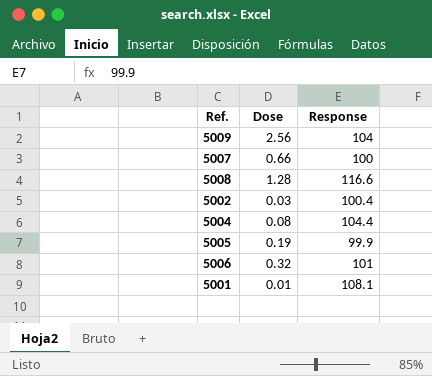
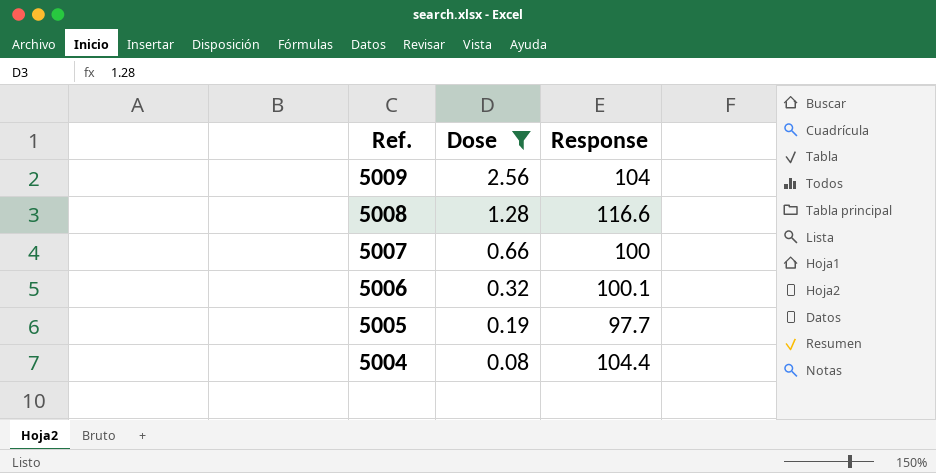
filter: none -> Dose >= 0.08
row order: none -> Ref. descending
5006 | Response: 101 -> 100.1
5005 | Response: 99.9 -> 97.7

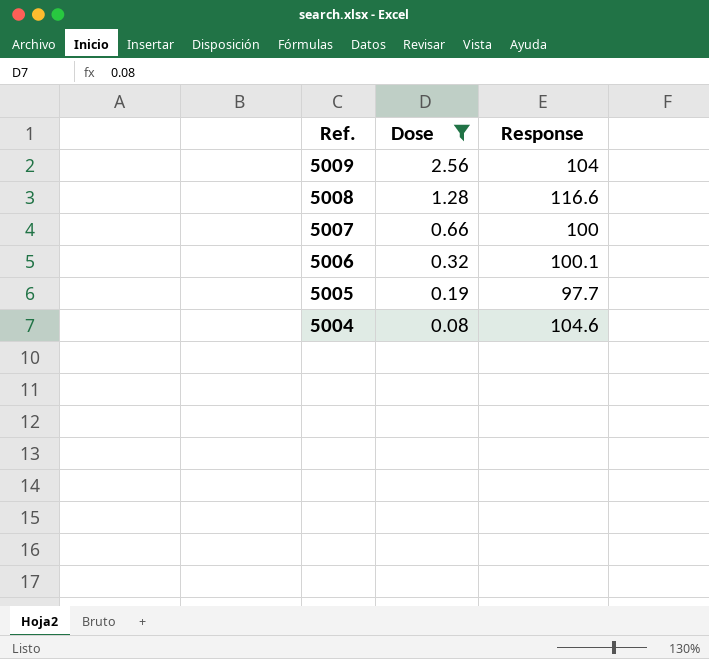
5004 | Response: 104.4 -> 104.6

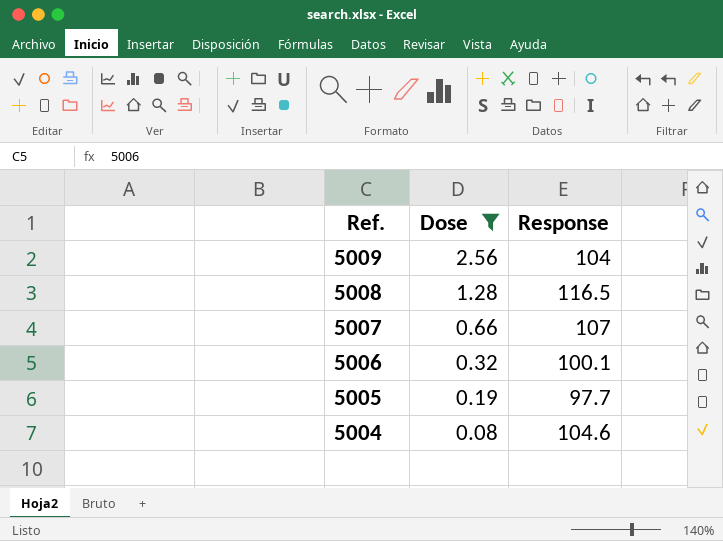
5008 | Response: 116.6 -> 116.5
5007 | Response: 100 -> 107

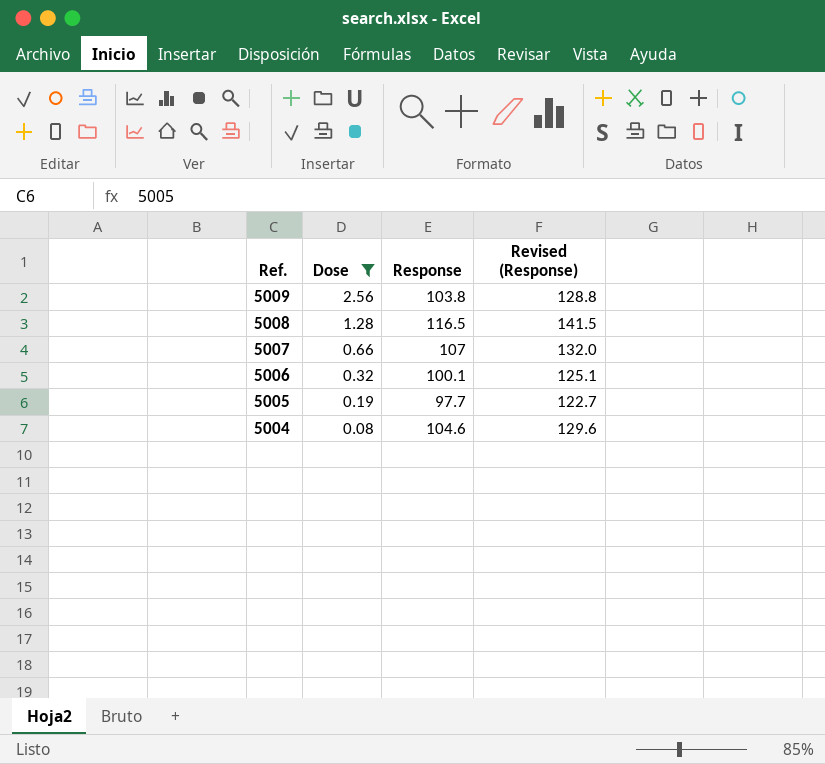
column Revised (Response) | formula: none -> [Response] + 25
5009 | Response: 104 -> 103.8

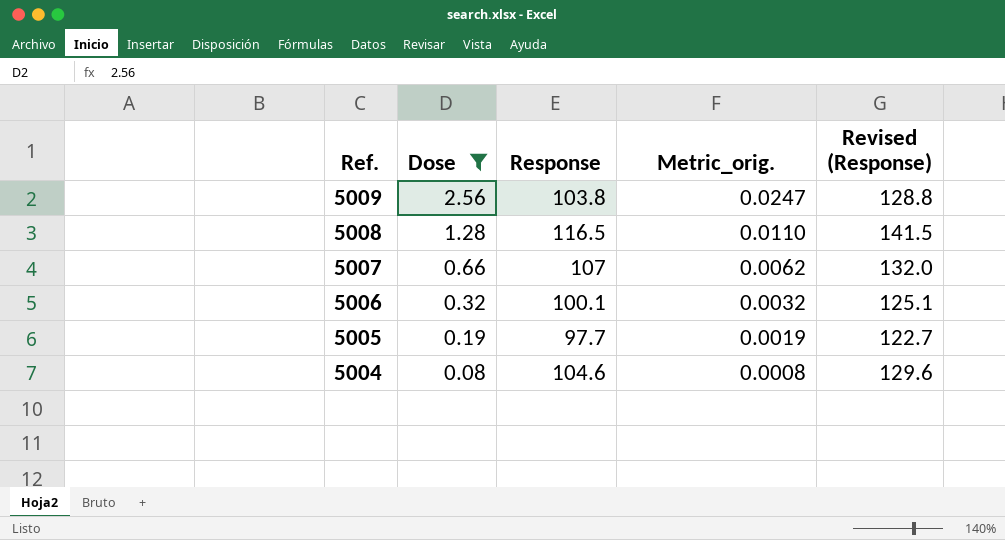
column Metric_orig. | formula: none -> [Dose] / [Response]

